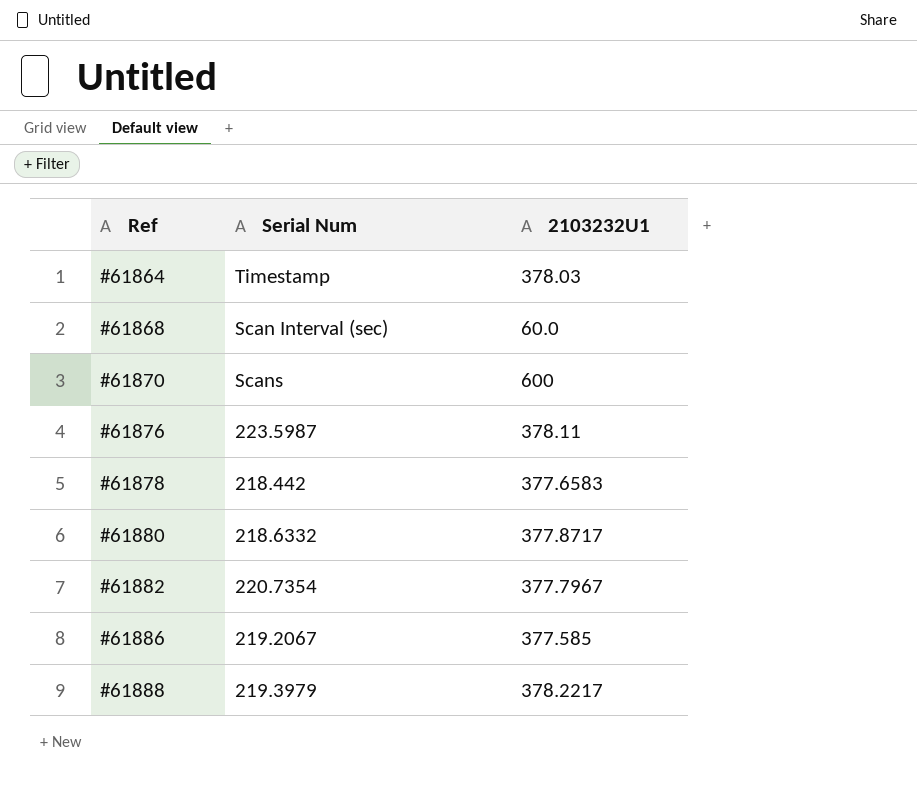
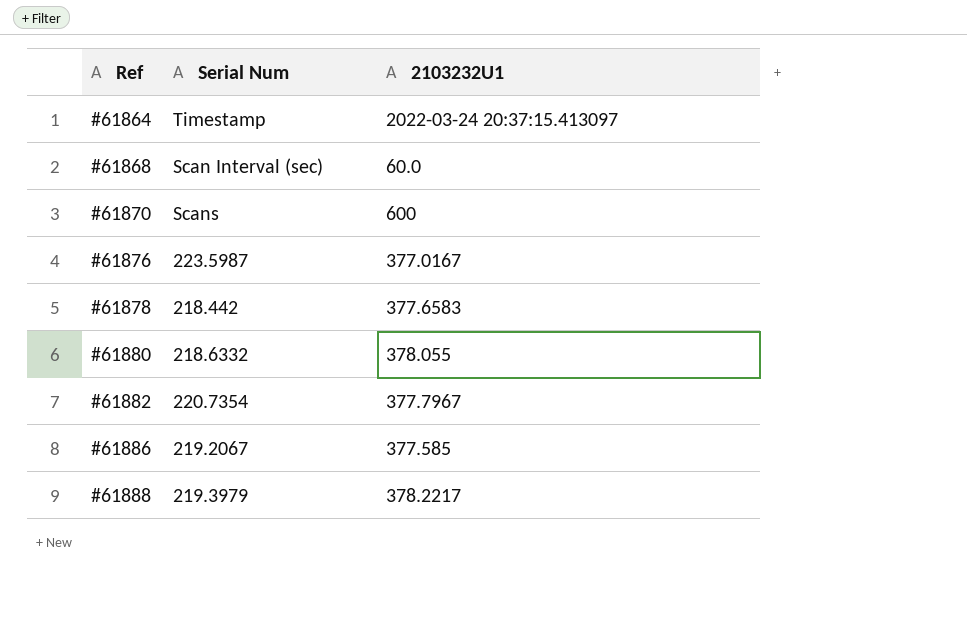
#61864 | 2103232U1: 378.03 -> 2022-03-24 20:37:15.413097
#61876 | 2103232U1: 378.11 -> 377.0167
#61880 | 2103232U1: 377.8717 -> 378.055

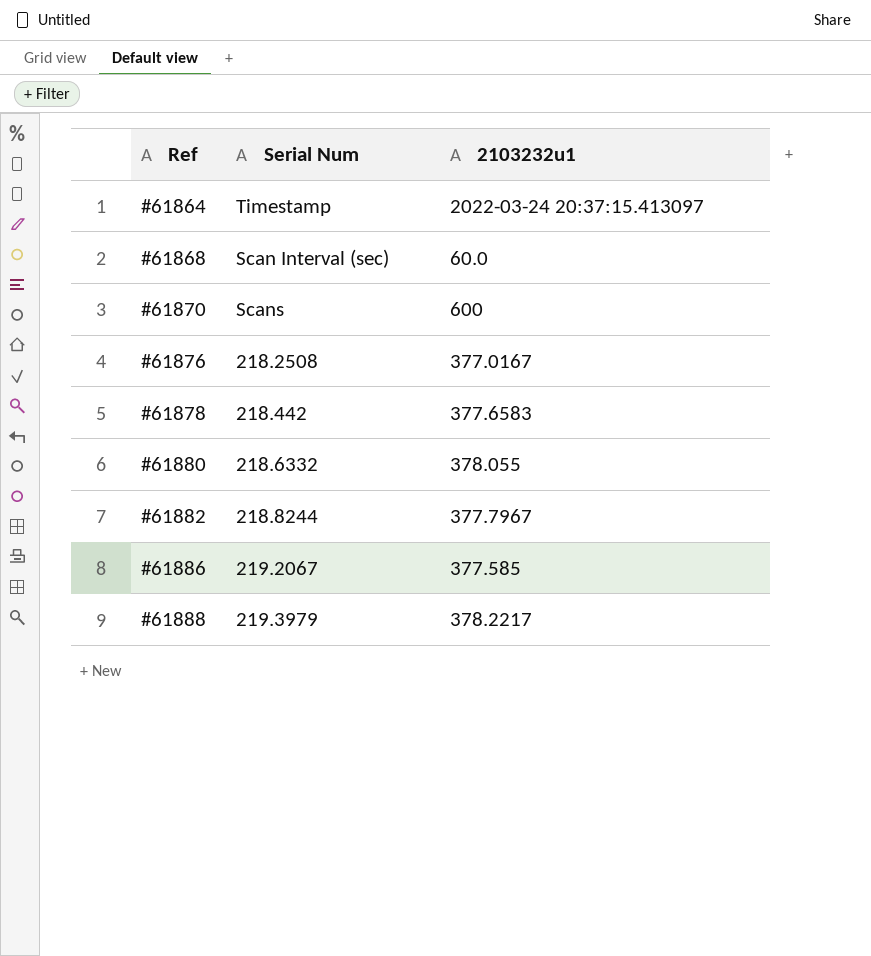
column name: 2103232U1 -> 2103232u1
#61876 | Serial Num: 223.5987 -> 218.2508
#61882 | Serial Num: 220.7354 -> 218.8244

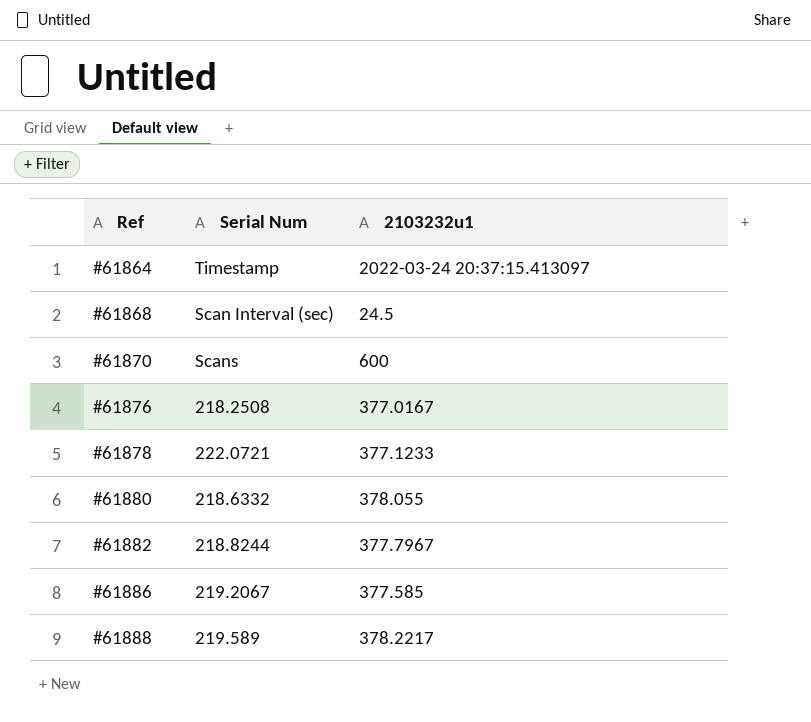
#61868 | 2103232u1: 60.0 -> 24.5
#61878 | Serial Num: 218.442 -> 222.0721
#61878 | 2103232u1: 377.6583 -> 377.1233
#61888 | Serial Num: 219.3979 -> 219.589

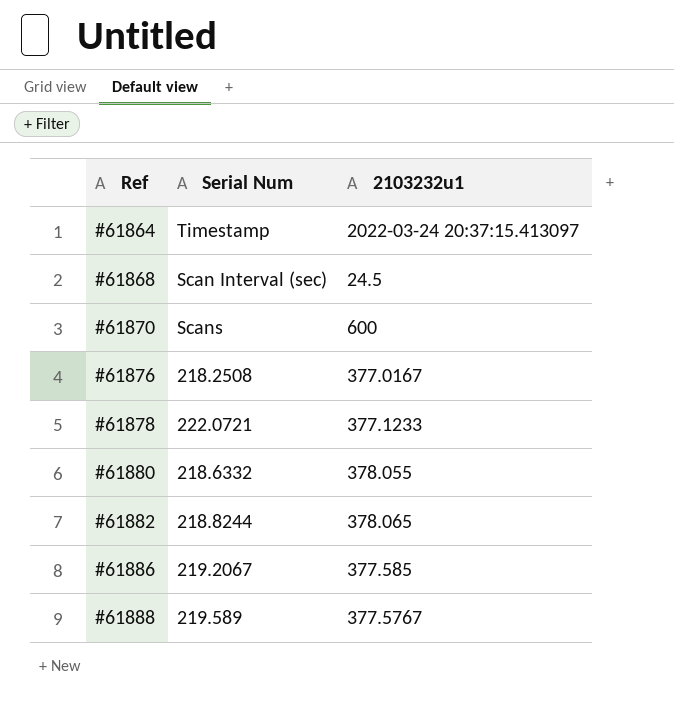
#61882 | 2103232u1: 377.7967 -> 378.065
#61888 | 2103232u1: 378.2217 -> 377.5767

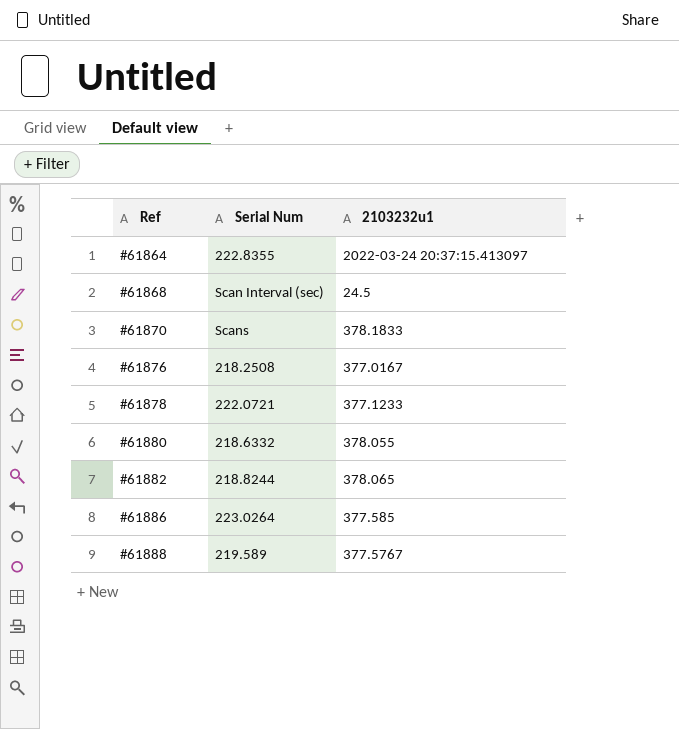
#61864 | Serial Num: Timestamp -> 222.8355
#61870 | 2103232u1: 600 -> 378.1833
#61886 | Serial Num: 219.2067 -> 223.0264

